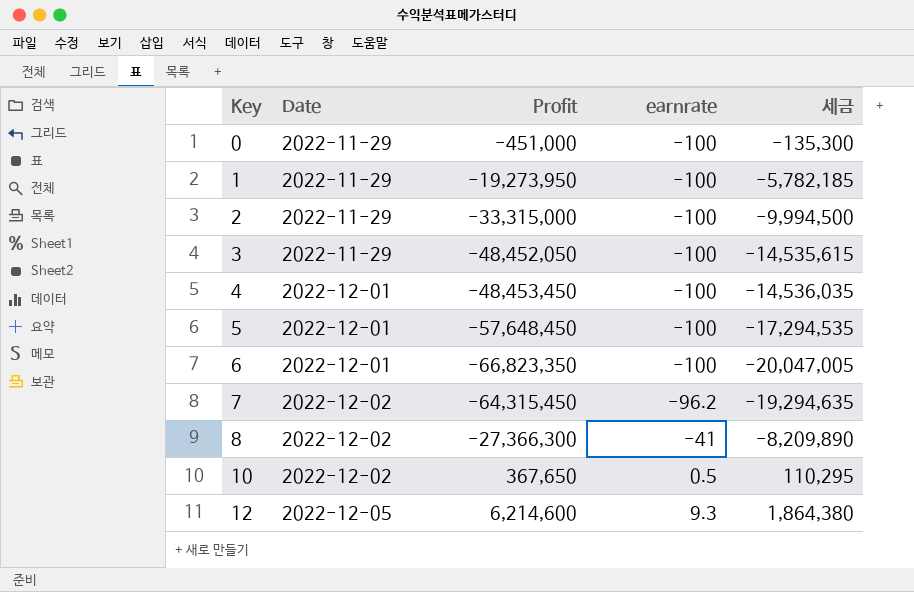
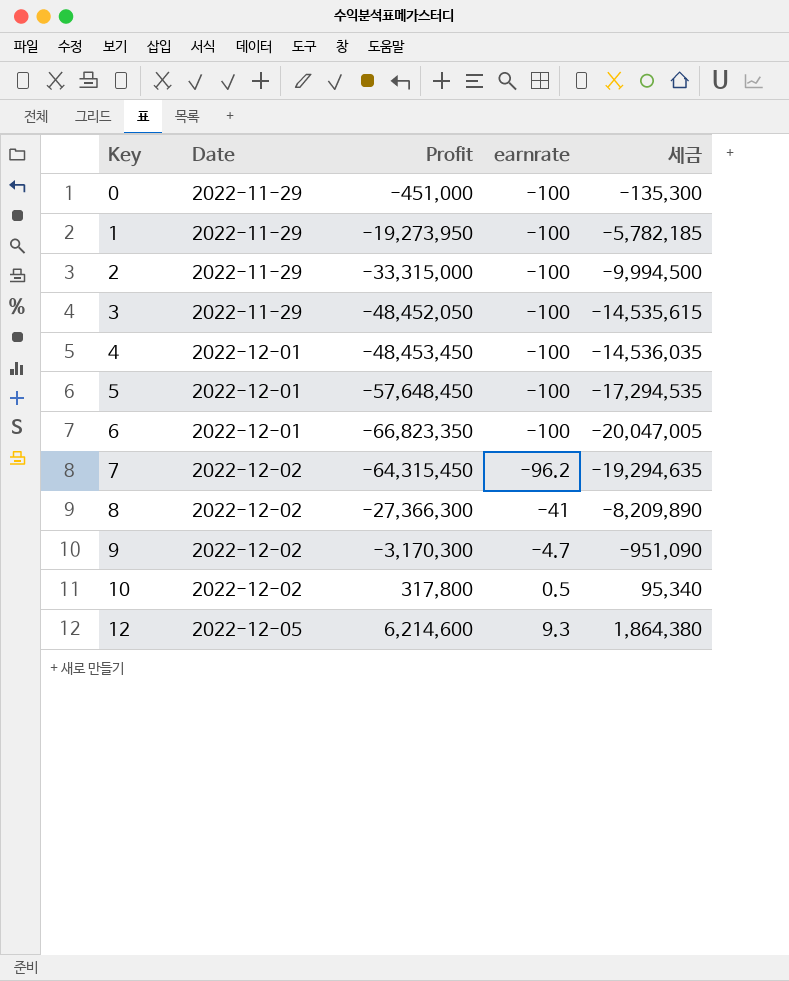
row 9: none -> 2022-12-02 | -3,170,300 | -4.7 | -951,090
10 | Profit: 367,650 -> 317,800
10 | 세금: 110,295 -> 95,340

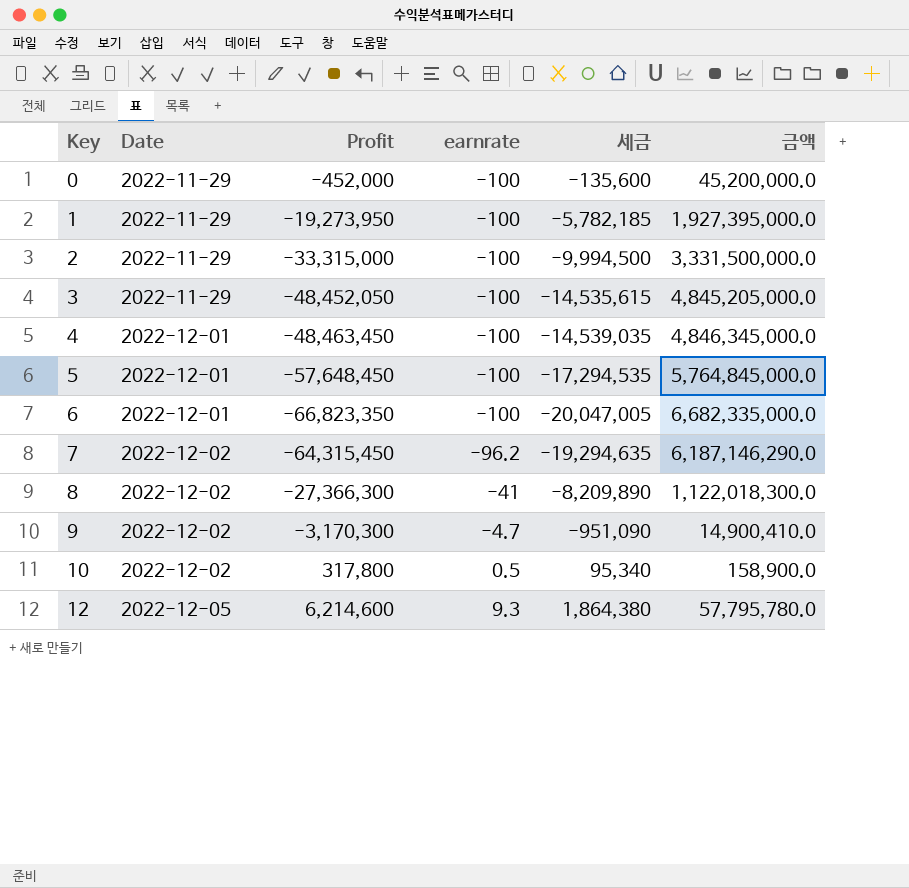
column 금액 | formula: none -> [Profit] * [earnrate]
0 | Profit: -451,000 -> -452,000
0 | 세금: -135,300 -> -135,600
4 | Profit: -48,453,450 -> -48,463,450
4 | 세금: -14,536,035 -> -14,539,035

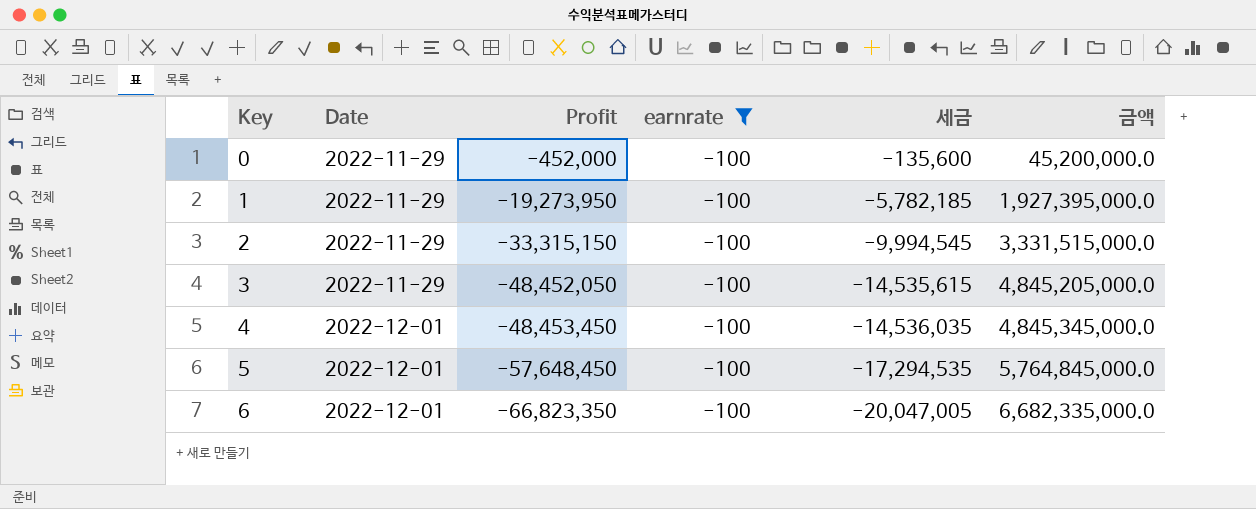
filter: none -> earnrate = -100
2 | Profit: -33,315,000 -> -33,315,150
2 | 세금: -9,994,500 -> -9,994,545
2 | 금액: 3,331,500,000.0 -> 3,331,515,000.0
4 | Profit: -48,463,450 -> -48,453,450
4 | 세금: -14,539,035 -> -14,536,035
4 | 금액: 4,846,345,000.0 -> 4,845,345,000.0

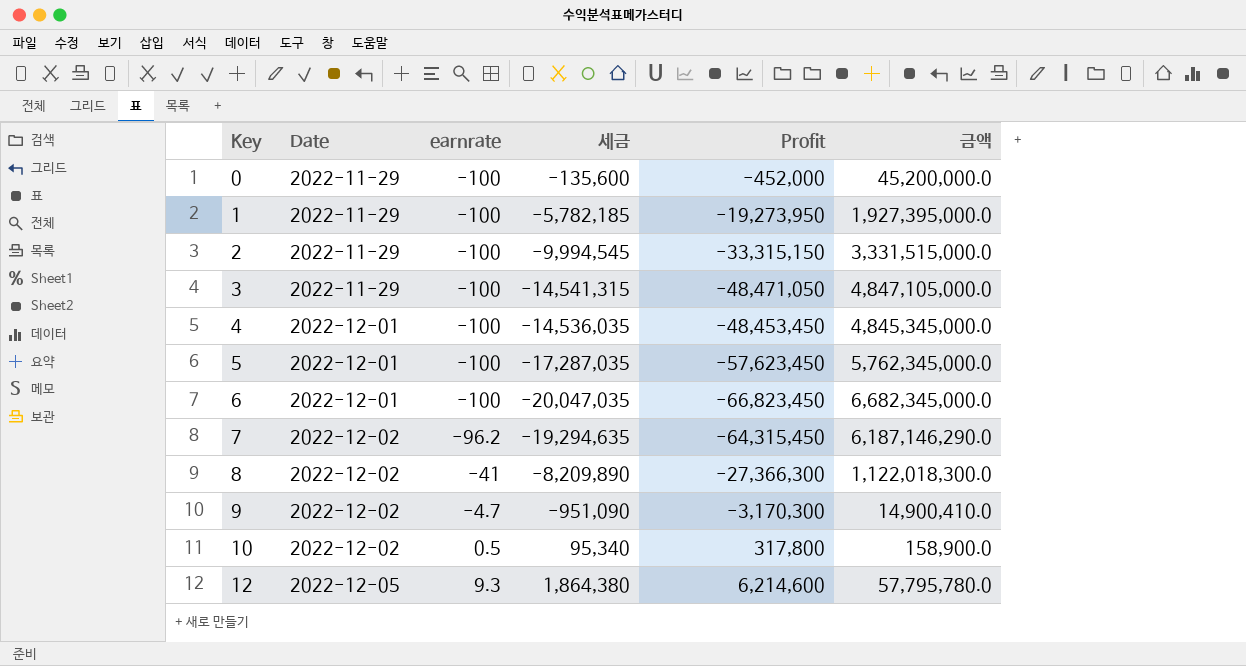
filter: earnrate = -100 -> none
column Profit | position: 3 -> 5
3 | 세금: -14,535,615 -> -14,541,315
3 | Profit: -48,452,050 -> -48,471,050
3 | 금액: 4,845,205,000.0 -> 4,847,105,000.0
5 | 세금: -17,294,535 -> -17,287,035
5 | Profit: -57,648,450 -> -57,623,450
5 | 금액: 5,764,845,000.0 -> 5,762,345,000.0
6 | 세금: -20,047,005 -> -20,047,035
6 | Profit: -66,823,350 -> -66,823,450
6 | 금액: 6,682,335,000.0 -> 6,682,345,000.0

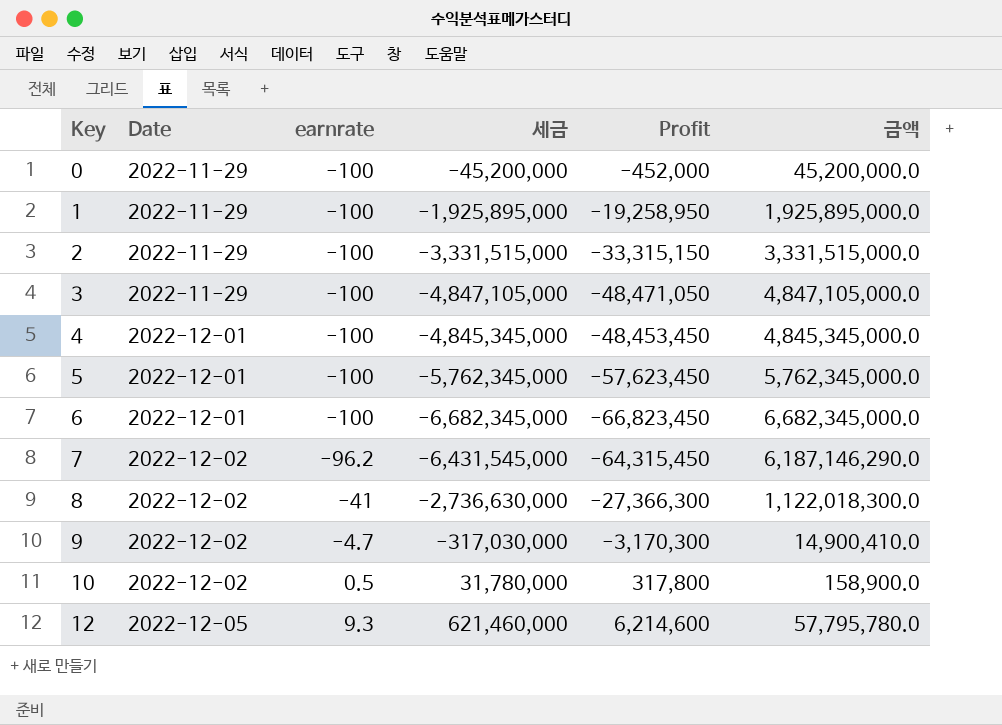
column 세금 | formula: [Profit] * 0.3 -> [Profit] * 100
1 | Profit: -19,273,950 -> -19,258,950
1 | 금액: 1,927,395,000.0 -> 1,925,895,000.0

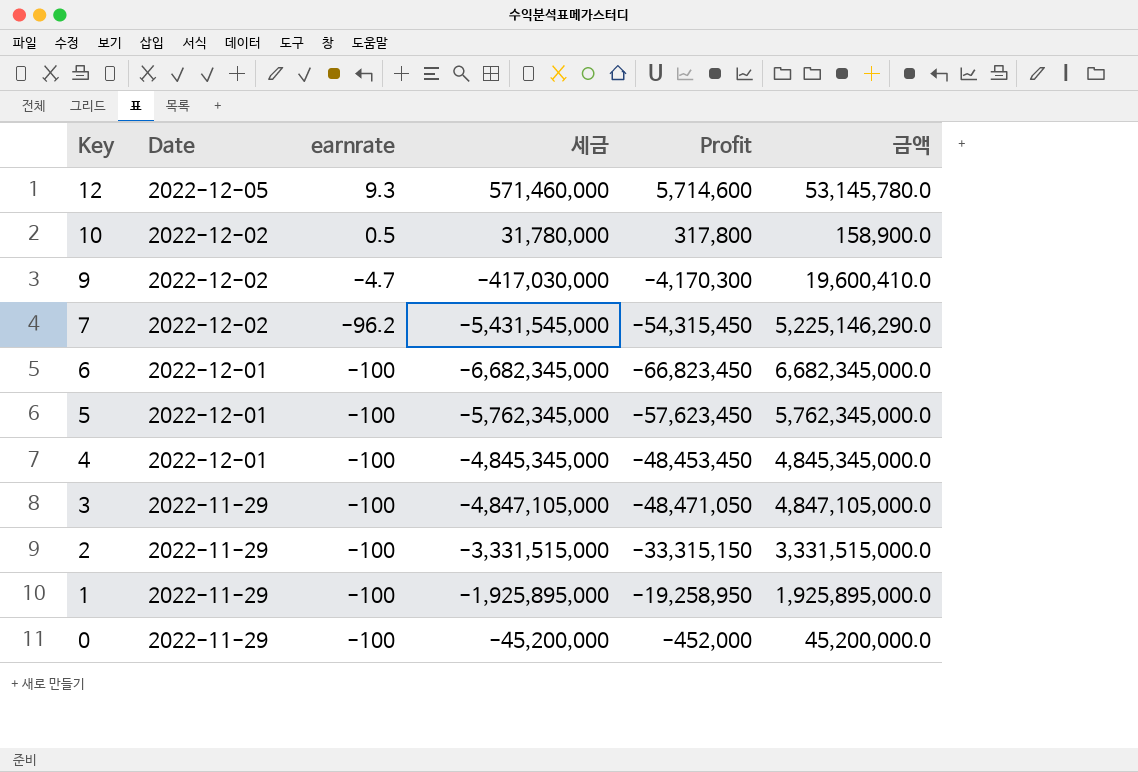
row order: Key ascending -> Key descending
row 8: 2022-12-02 | -41 | -2,736,630,000 | -27,366,300 | 1,122,018,300.0 -> none
12 | 세금: 621,460,000 -> 571,460,000
12 | Profit: 6,214,600 -> 5,714,600
12 | 금액: 57,795,780.0 -> 53,145,780.0
9 | 세금: -317,030,000 -> -417,030,000
9 | Profit: -3,170,300 -> -4,170,300
9 | 금액: 14,900,410.0 -> 19,600,410.0
7 | 세금: -6,431,545,000 -> -5,431,545,000
7 | Profit: -64,315,450 -> -54,315,450
7 | 금액: 6,187,146,290.0 -> 5,225,146,290.0

